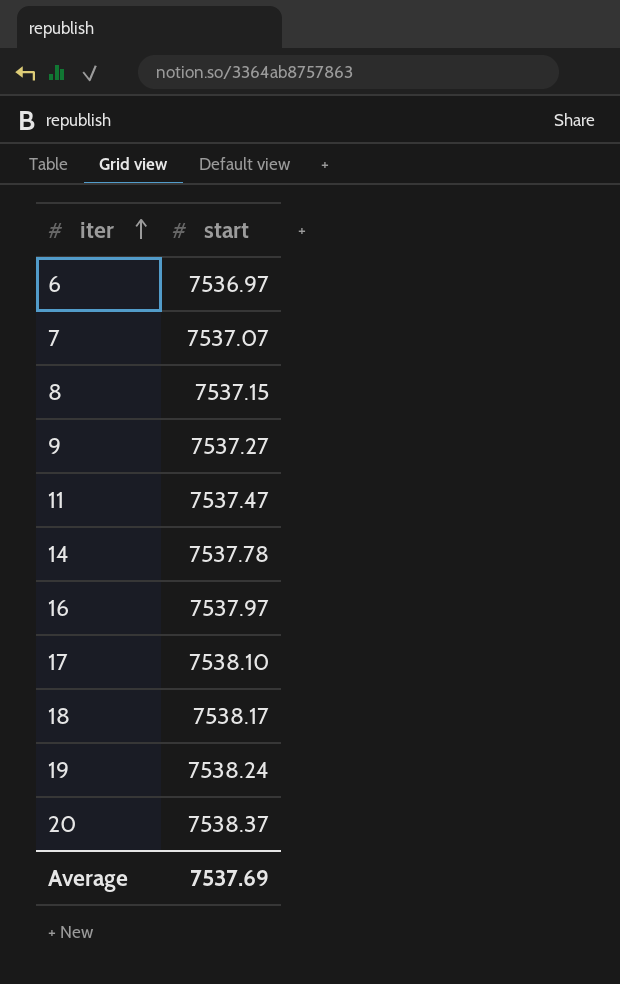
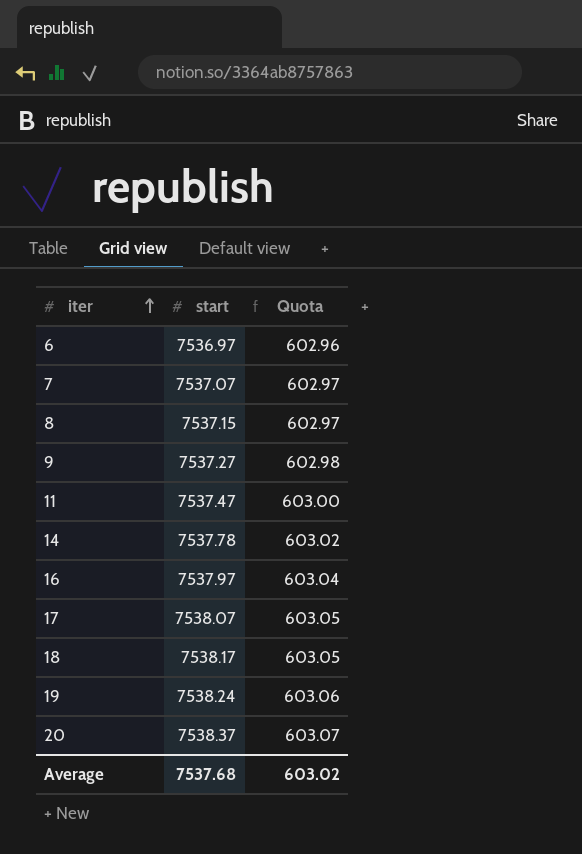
column Quota | formula: none -> [start] * 0.08
17 | start: 7538.10 -> 7538.07
Average | start: 7537.69 -> 7537.68

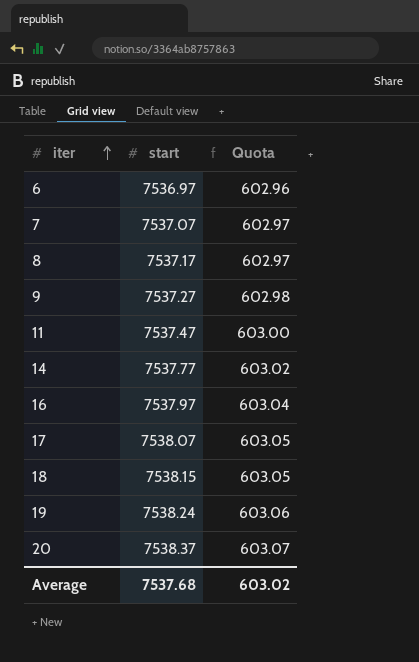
8 | start: 7537.15 -> 7537.17
14 | start: 7537.78 -> 7537.77
18 | start: 7538.17 -> 7538.15

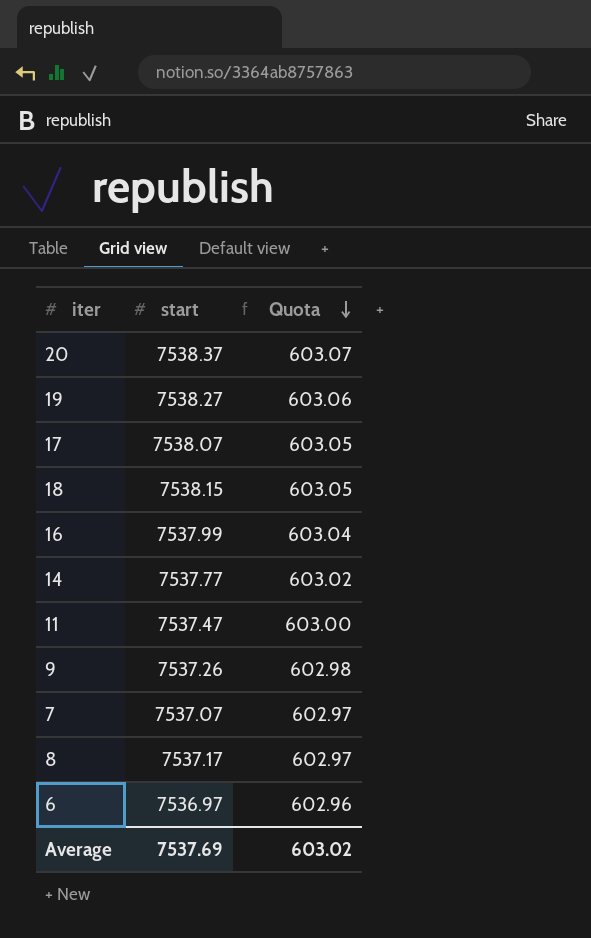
row order: iter ascending -> Quota descending
19 | start: 7538.24 -> 7538.27
16 | start: 7537.97 -> 7537.99
9 | start: 7537.27 -> 7537.26
Average | start: 7537.68 -> 7537.69

